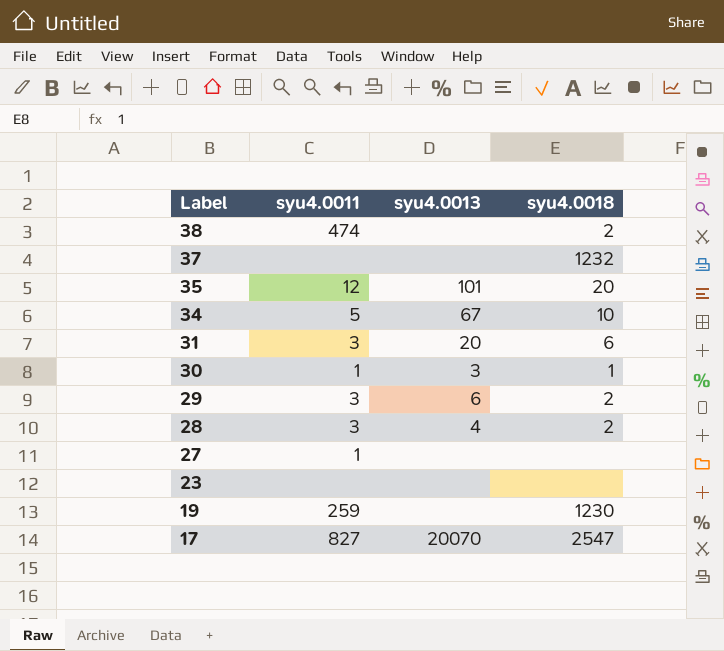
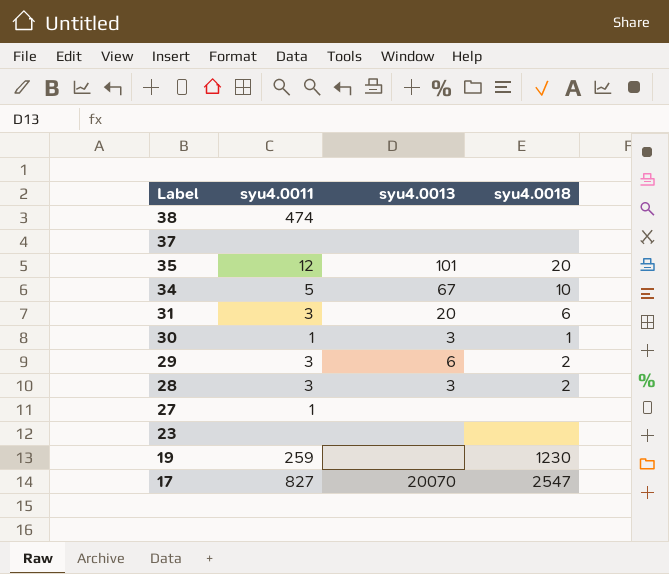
38 | syu4.0018: 2 -> none
37 | syu4.0018: 1232 -> none
28 | syu4.0013: 4 -> 3

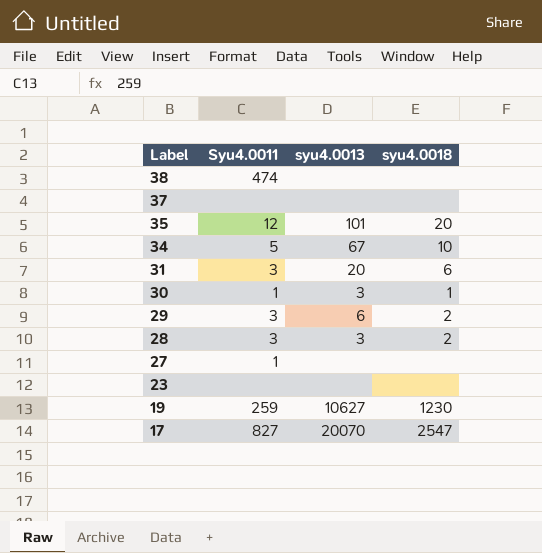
column name: syu4.0011 -> Syu4.0011
19 | syu4.0013: none -> 10627

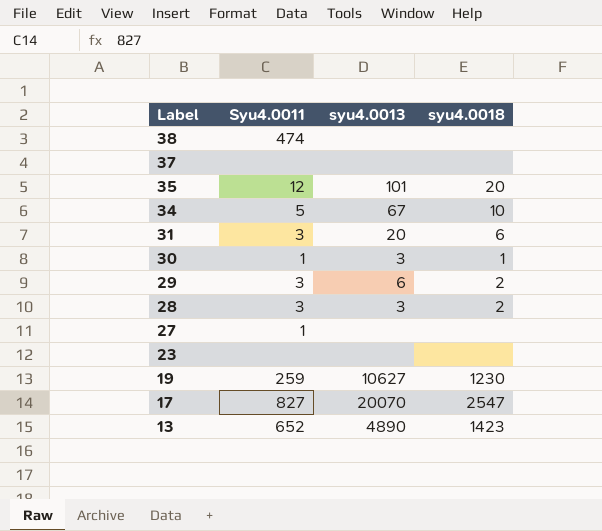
row 13: none -> 652 | 4890 | 1423

